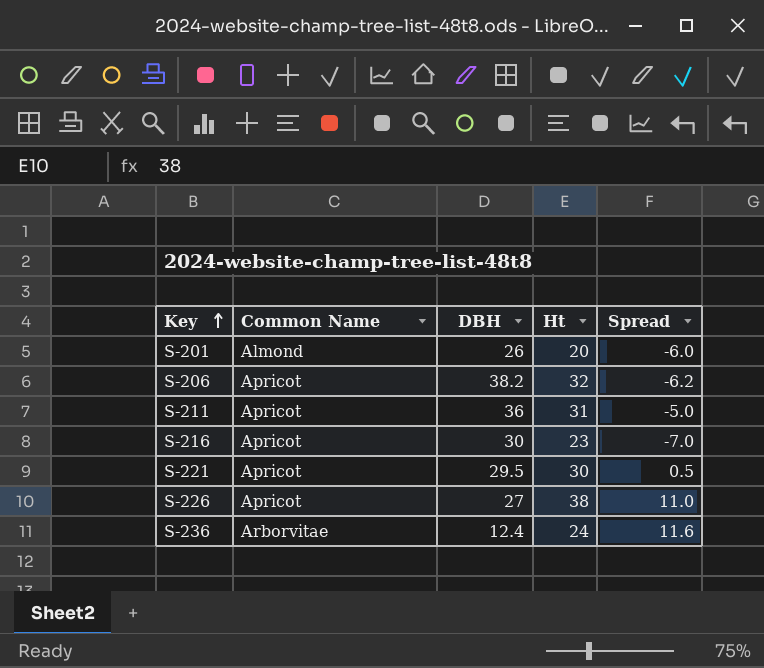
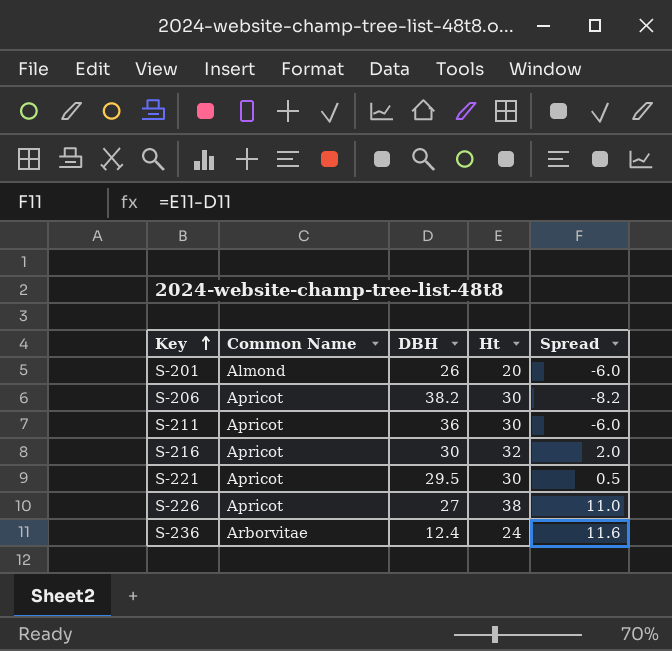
S-206 | Ht: 32 -> 30
S-206 | Spread: -6.2 -> -8.2
S-211 | Ht: 31 -> 30
S-211 | Spread: -5.0 -> -6.0
S-216 | Ht: 23 -> 32
S-216 | Spread: -7.0 -> 2.0

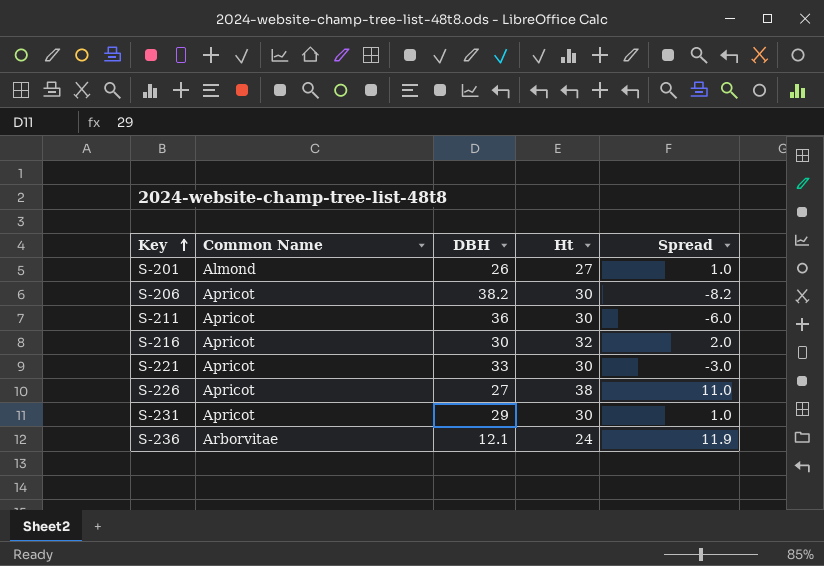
S-201 | Ht: 20 -> 27
S-201 | Spread: -6.0 -> 1.0
S-221 | DBH: 29.5 -> 33
S-221 | Spread: 0.5 -> -3.0
row S-231: none -> Apricot | 29 | 30 | 1.0
S-236 | DBH: 12.4 -> 12.1
S-236 | Spread: 11.6 -> 11.9

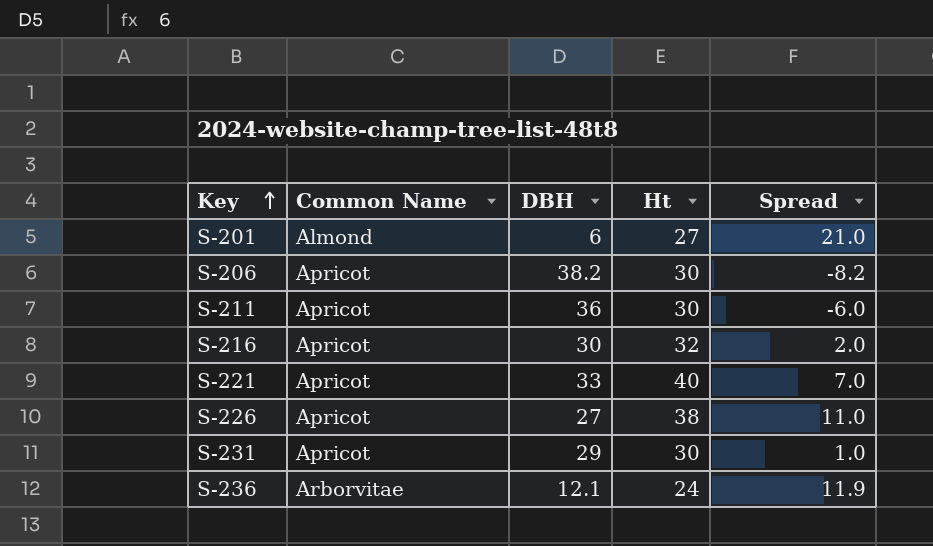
S-201 | DBH: 26 -> 6
S-201 | Spread: 1.0 -> 21.0
S-221 | Ht: 30 -> 40
S-221 | Spread: -3.0 -> 7.0

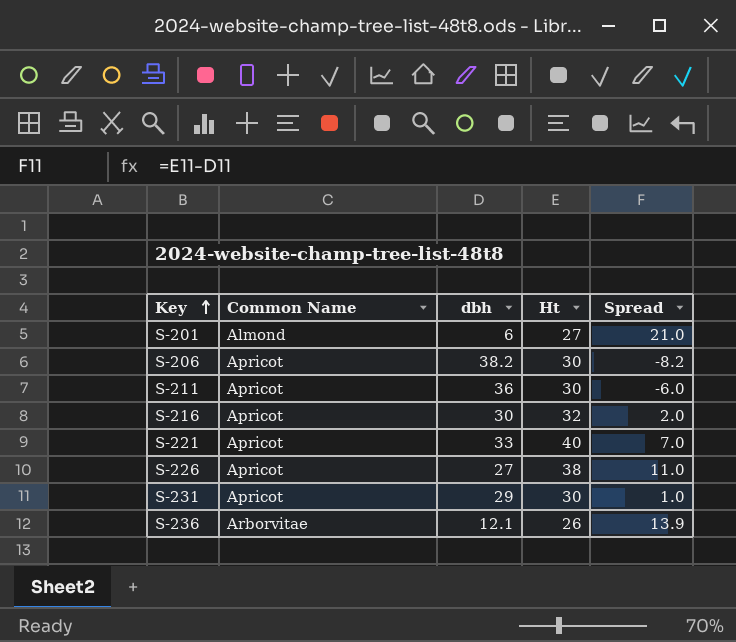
column name: DBH -> dbh
S-236 | Ht: 24 -> 26
S-236 | Spread: 11.9 -> 13.9

